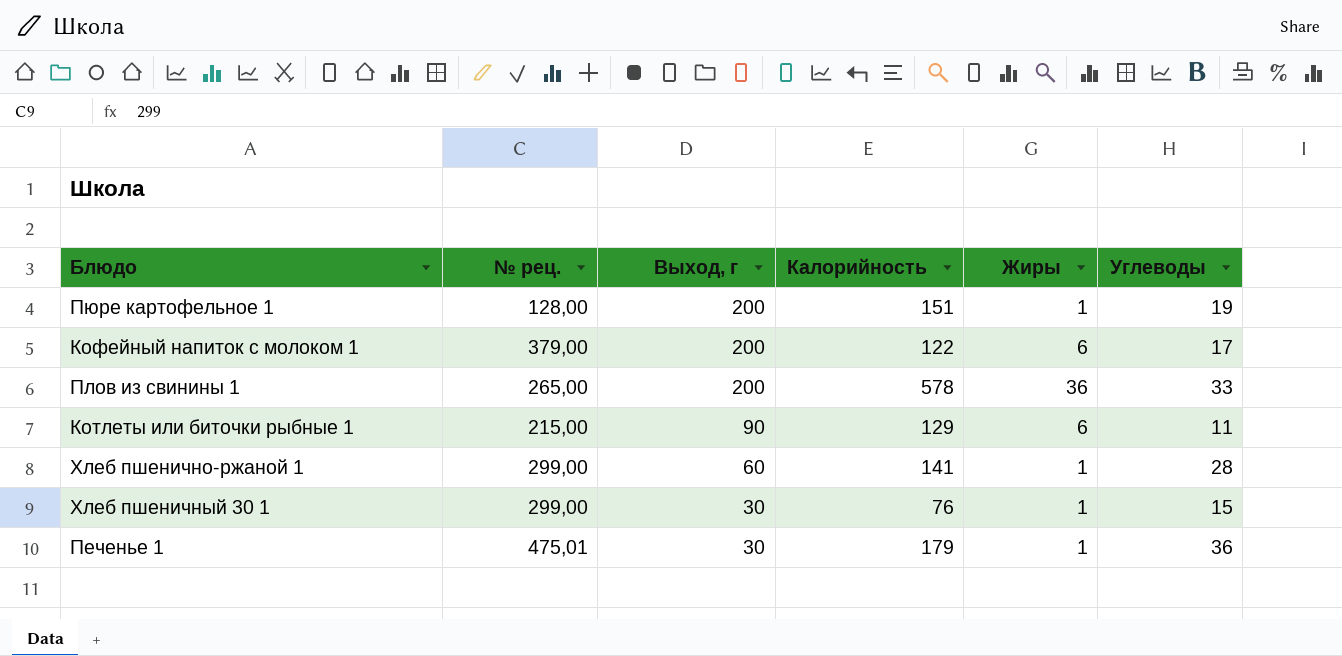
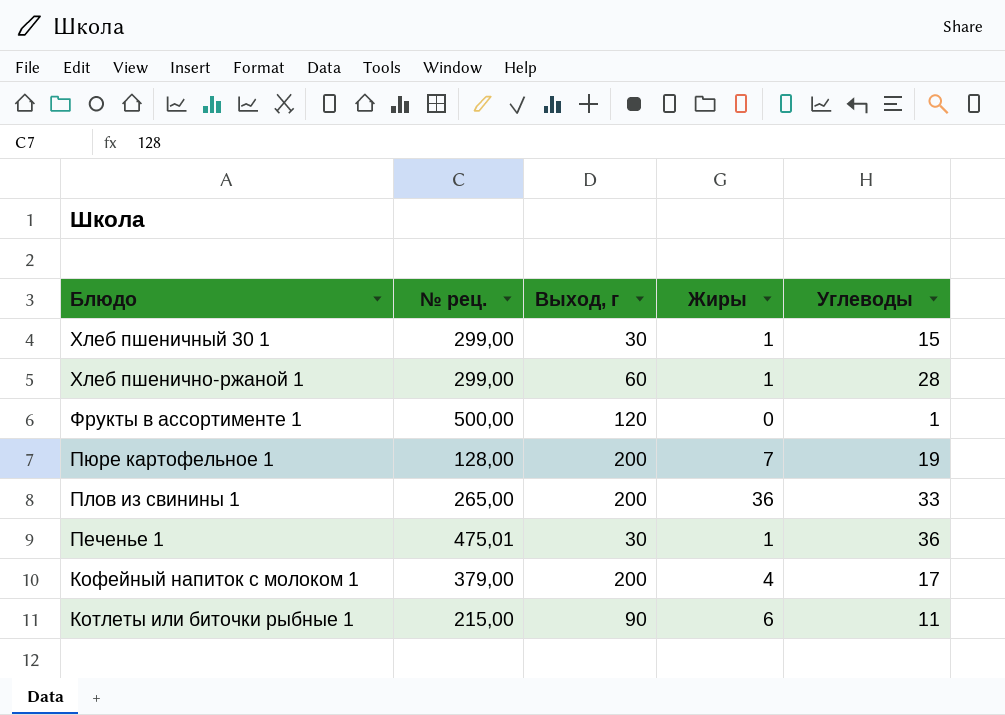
row order: Выход, г descending -> Блюдо descending
column Калорийность | position: 4 -> none
row Фрукты в ассортименте 1: none -> 500,00 | 120 | 0 | 1
Пюре картофельное 1 | Жиры: 1 -> 7
Кофейный напиток с молоком 1 | Жиры: 6 -> 4

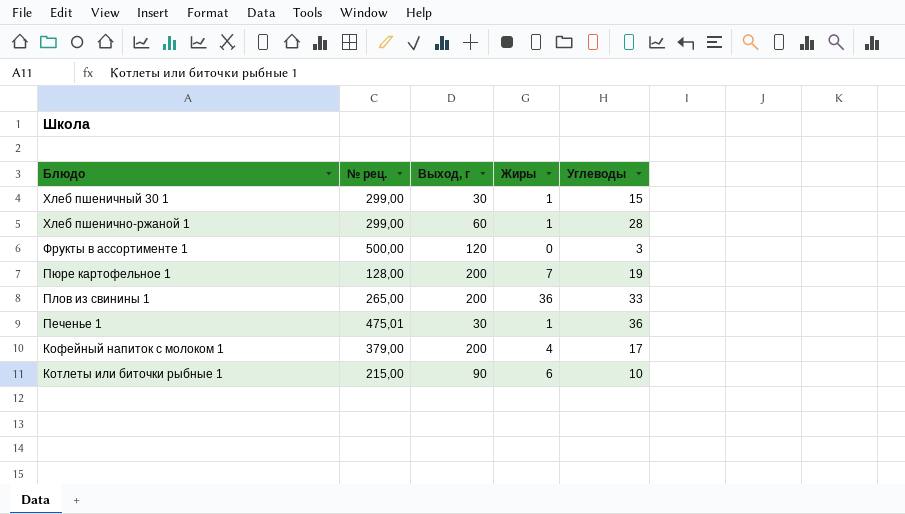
Фрукты в ассортименте 1 | Углеводы: 1 -> 3
Котлеты или биточки рыбные 1 | Углеводы: 11 -> 10

